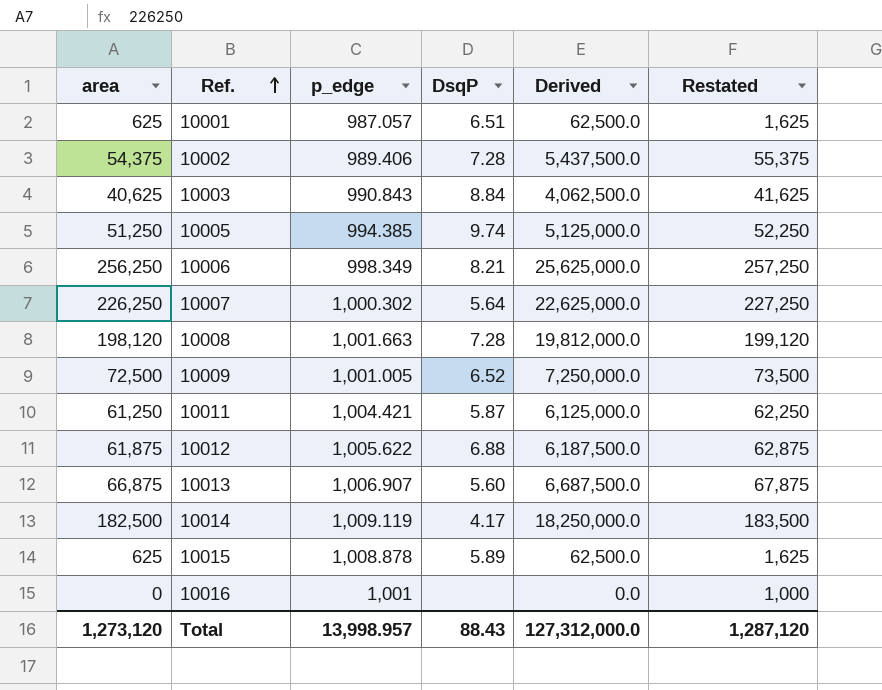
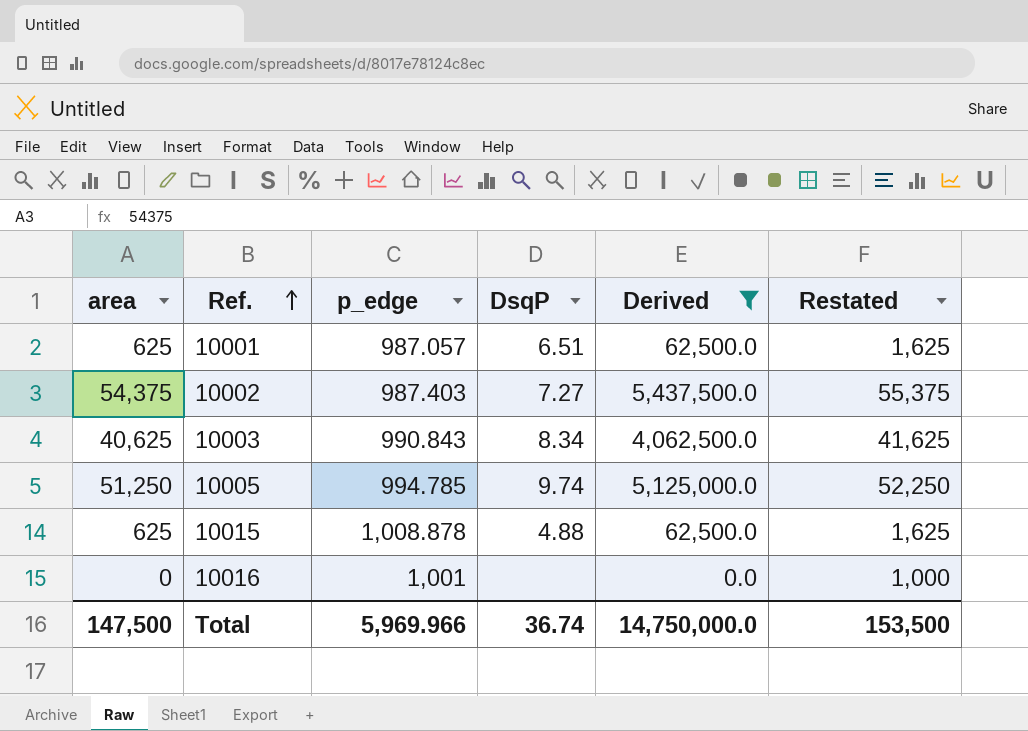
filter: none -> Derived <= 5,437,500.0
10002 | p_edge: 989.406 -> 987.403
10002 | DsqP: 7.28 -> 7.27
10003 | DsqP: 8.84 -> 8.34
10005 | p_edge: 994.385 -> 994.785
10015 | DsqP: 5.89 -> 4.88
Total | area: 1,273,120 -> 147,500
Total | p_edge: 13,998.957 -> 5,969.966
Total | DsqP: 88.43 -> 36.74
Total | Derived: 127,312,000.0 -> 14,750,000.0
Total | Restated: 1,287,120 -> 153,500

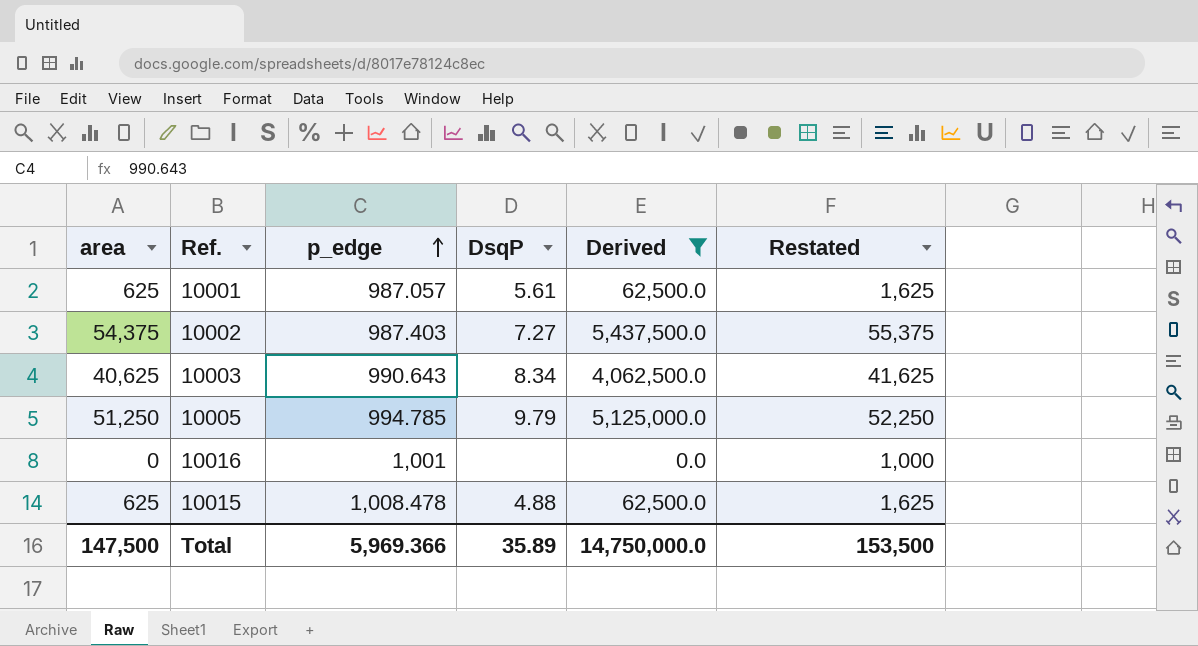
row order: Ref. ascending -> p_edge ascending
10001 | DsqP: 6.51 -> 5.61
10003 | p_edge: 990.843 -> 990.643
10005 | DsqP: 9.74 -> 9.79
10015 | p_edge: 1,008.878 -> 1,008.478
Total | p_edge: 5,969.966 -> 5,969.366
Total | DsqP: 36.74 -> 35.89

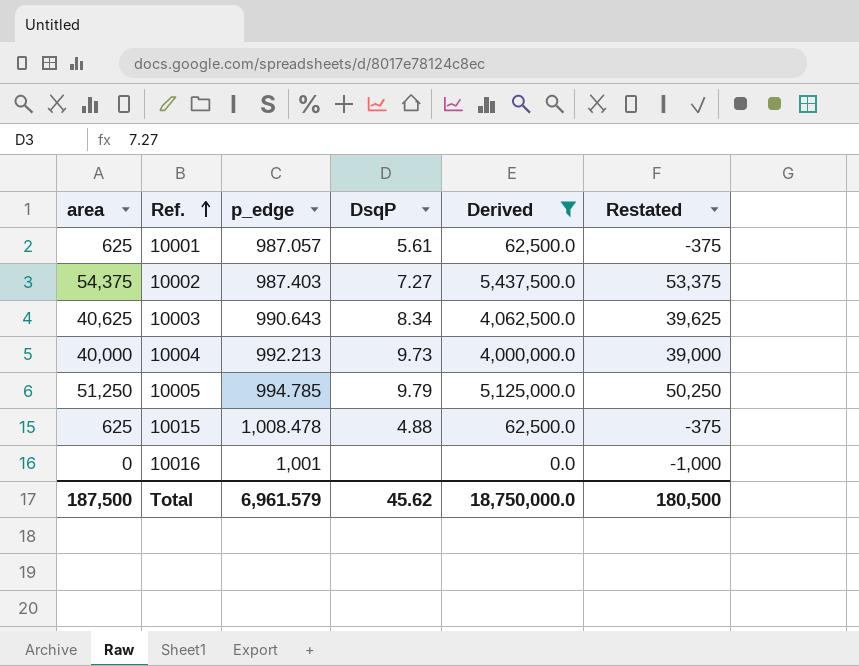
row order: p_edge ascending -> Ref. ascending
column Restated | formula: [area] + 1000 -> [area] - 1000
row 10004: none -> 40,000 | 992.213 | 9.73 | 4,000,000.0 | 39,000
Total | area: 147,500 -> 187,500
Total | p_edge: 5,969.366 -> 6,961.579
Total | DsqP: 35.89 -> 45.62
Total | Derived: 14,750,000.0 -> 18,750,000.0
Total | Restated: 153,500 -> 180,500

